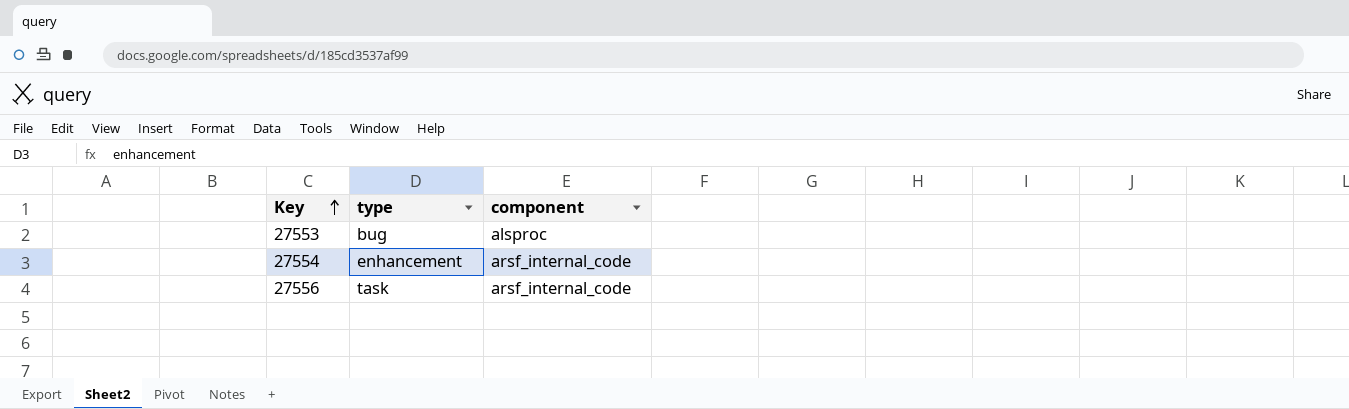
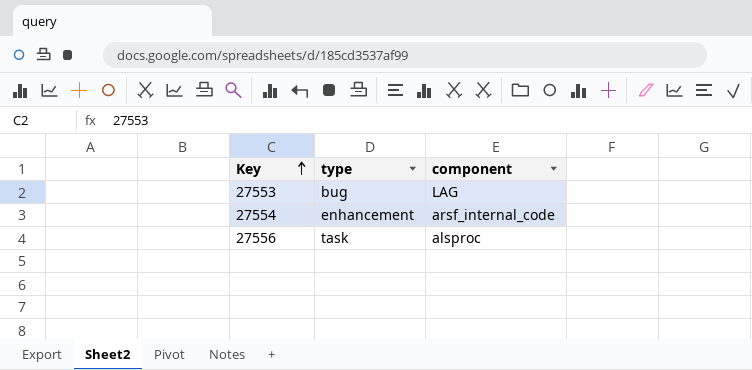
27553 | component: alsproc -> LAG
27556 | component: arsf_internal_code -> alsproc

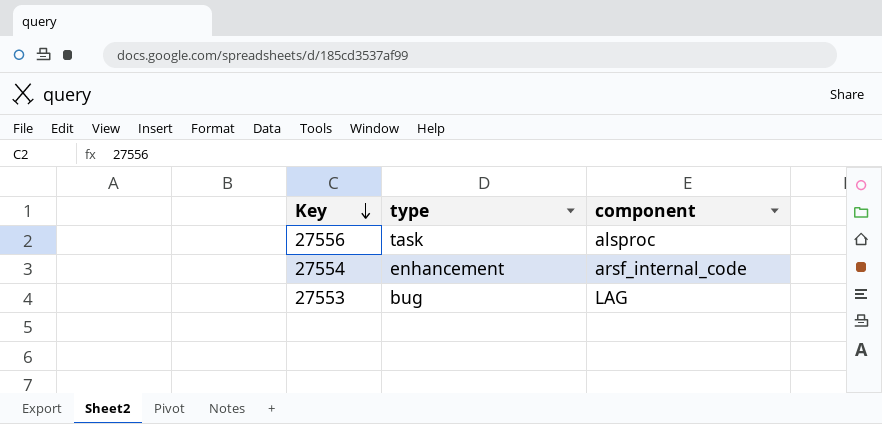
row order: Key ascending -> Key descending

